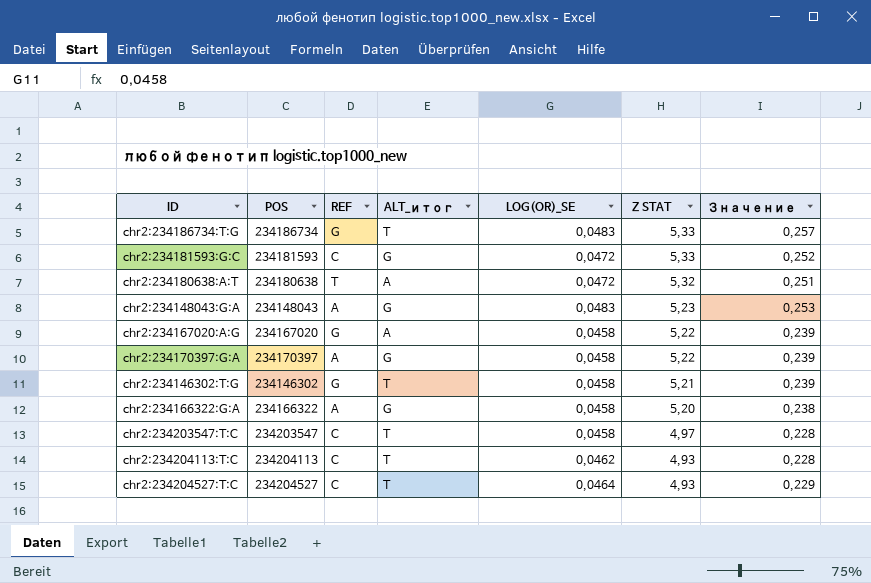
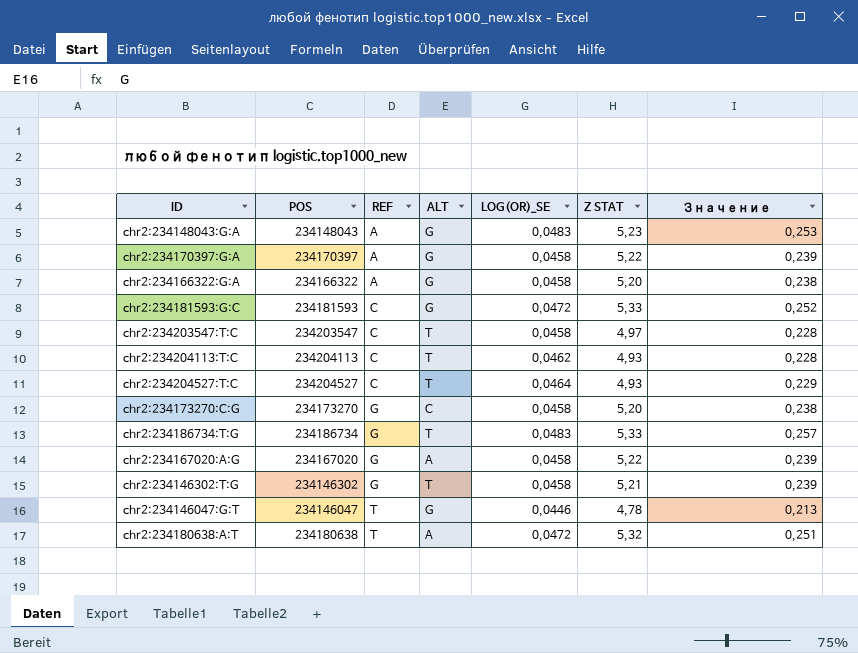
row order: Z STAT descending -> REF ascending
column name: ALT_итог -> ALT
row chr2:234173270:C:G: none -> 234173270 | G | C | 0,0458 | 5,20 | 0,238
row chr2:234146047:G:T: none -> 234146047 | T | G | 0,0446 | 4,78 | 0,213

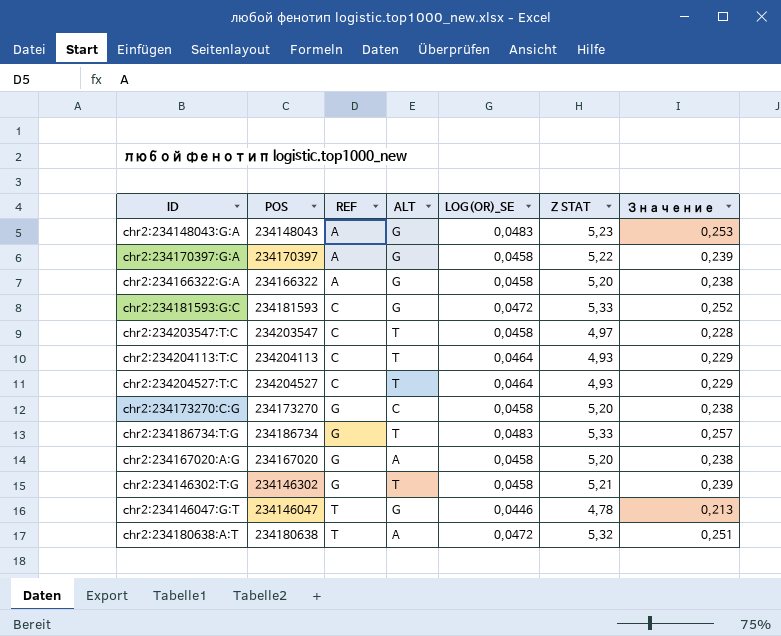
chr2:234204113:T:C | LOG(OR)_SE: 0,0462 -> 0,0464
chr2:234204113:T:C | Значение: 0,228 -> 0,229
chr2:234167020:A:G | Z STAT: 5,22 -> 5,20
chr2:234167020:A:G | Значение: 0,239 -> 0,238

